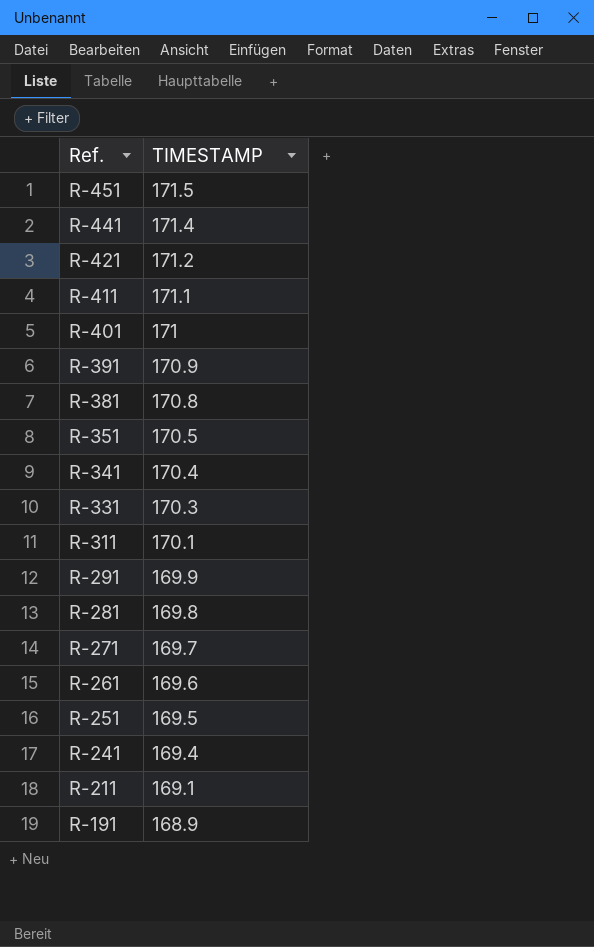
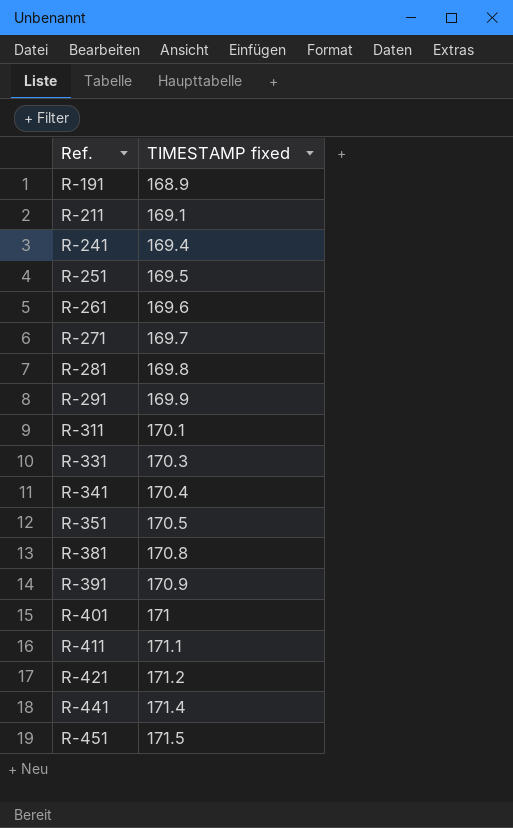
row order: Ref. descending -> Ref. ascending
column name: TIMESTAMP -> TIMESTAMP fixed

